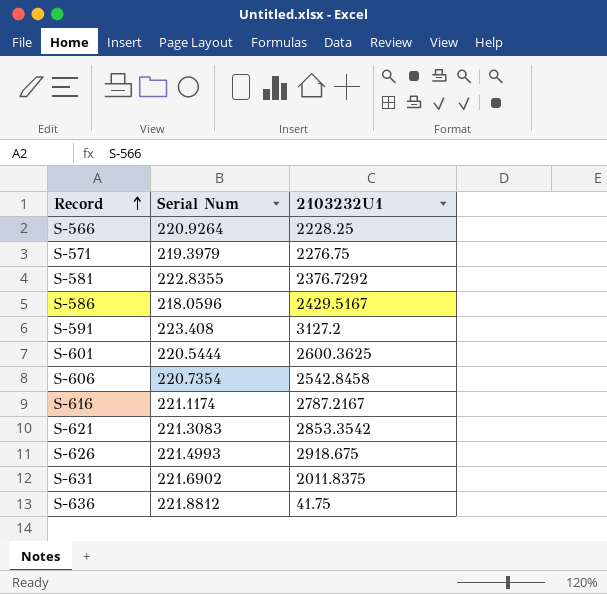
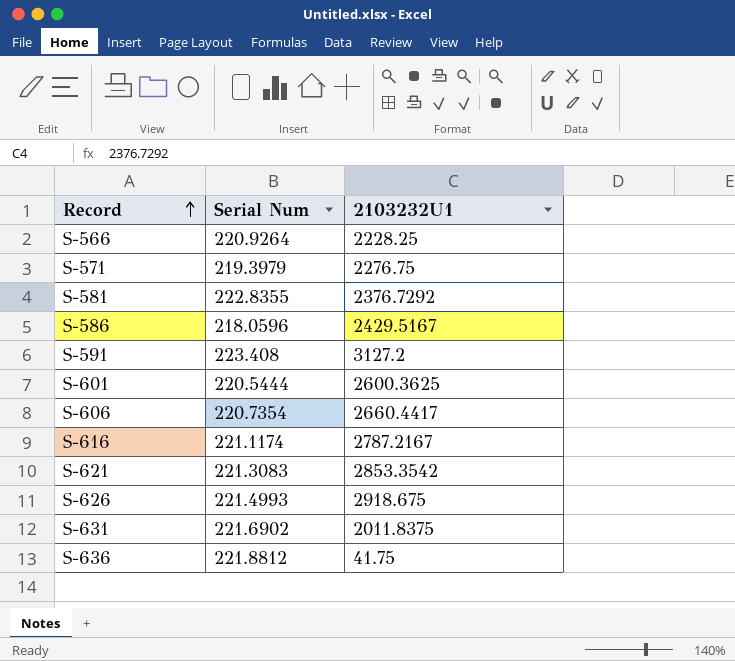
S-606 | 2103232U1: 2542.8458 -> 2660.4417

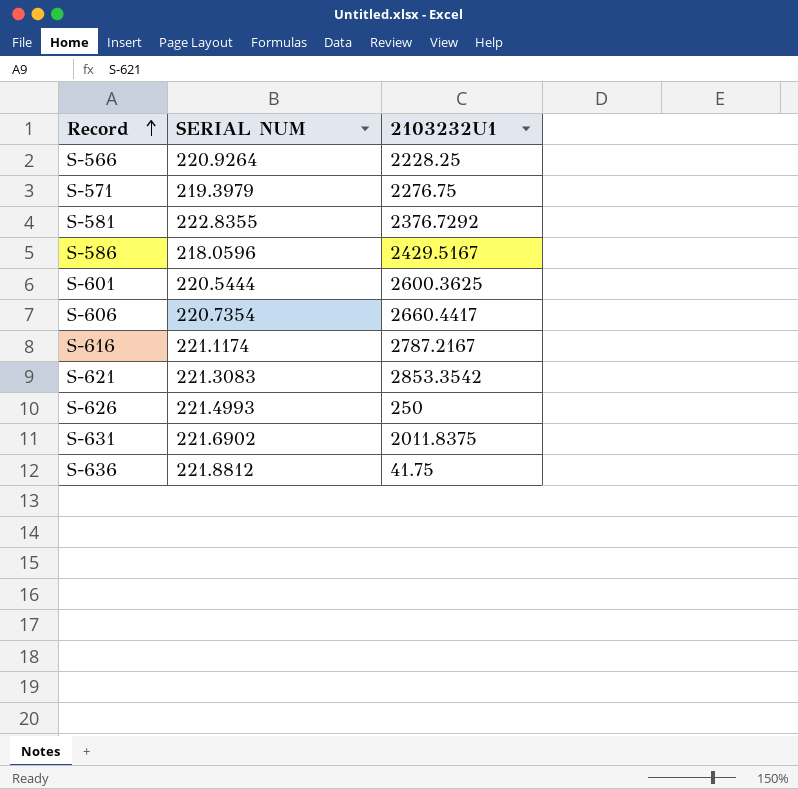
column name: Serial Num -> SERIAL NUM
row S-591: 223.408 | 3127.2 -> none
S-626 | 2103232U1: 2918.675 -> 250

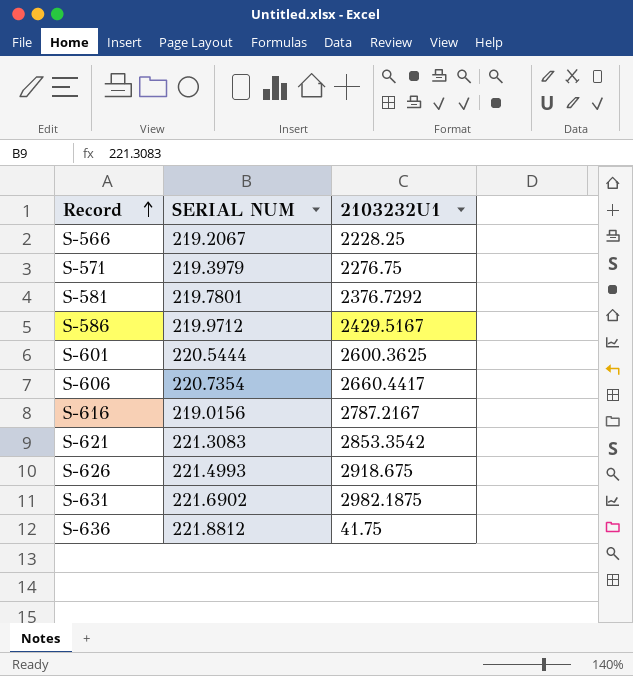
S-566 | SERIAL NUM: 220.9264 -> 219.2067
S-581 | SERIAL NUM: 222.8355 -> 219.7801
S-586 | SERIAL NUM: 218.0596 -> 219.9712
S-616 | SERIAL NUM: 221.1174 -> 219.0156
S-626 | 2103232U1: 250 -> 2918.675
S-631 | 2103232U1: 2011.8375 -> 2982.1875

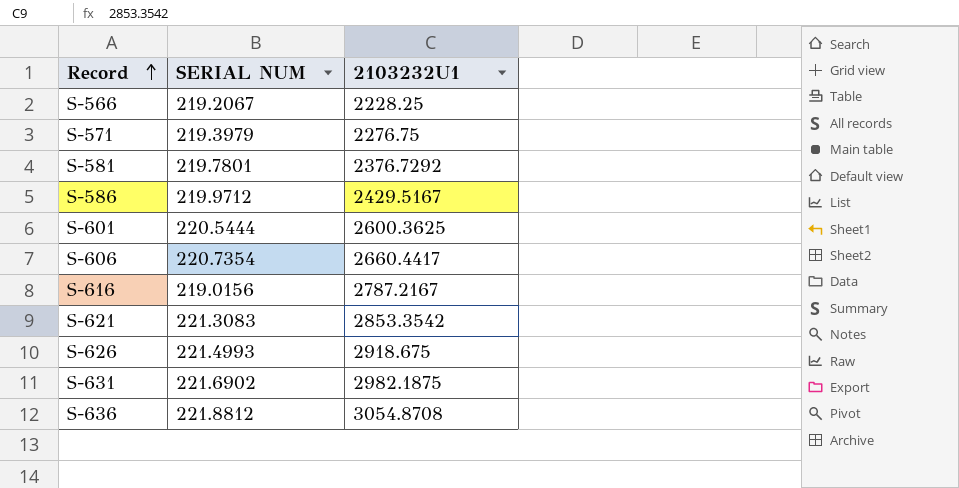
S-636 | 2103232U1: 41.75 -> 3054.8708

